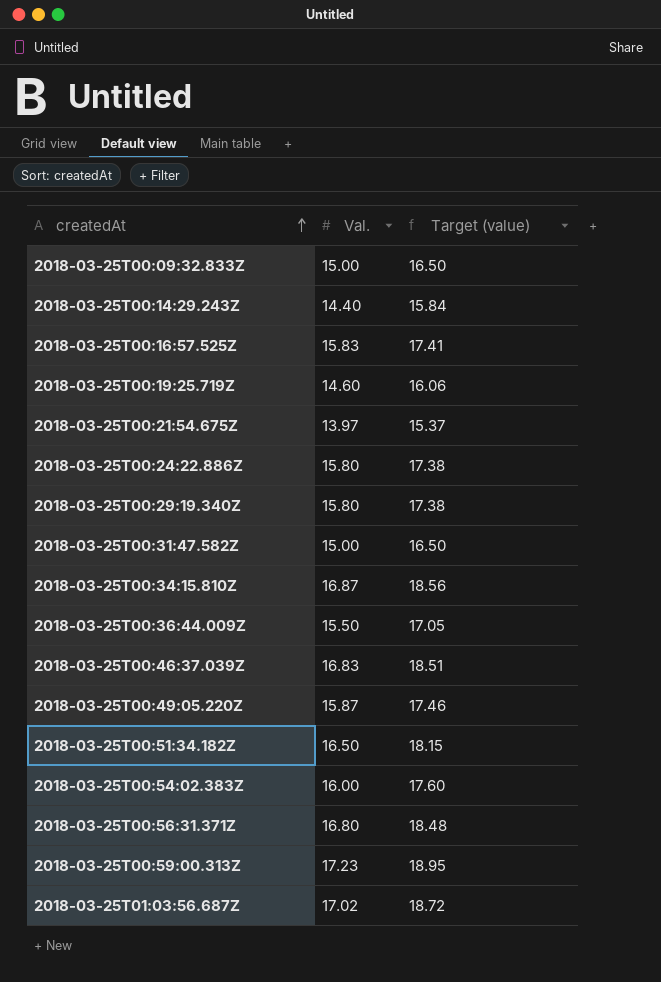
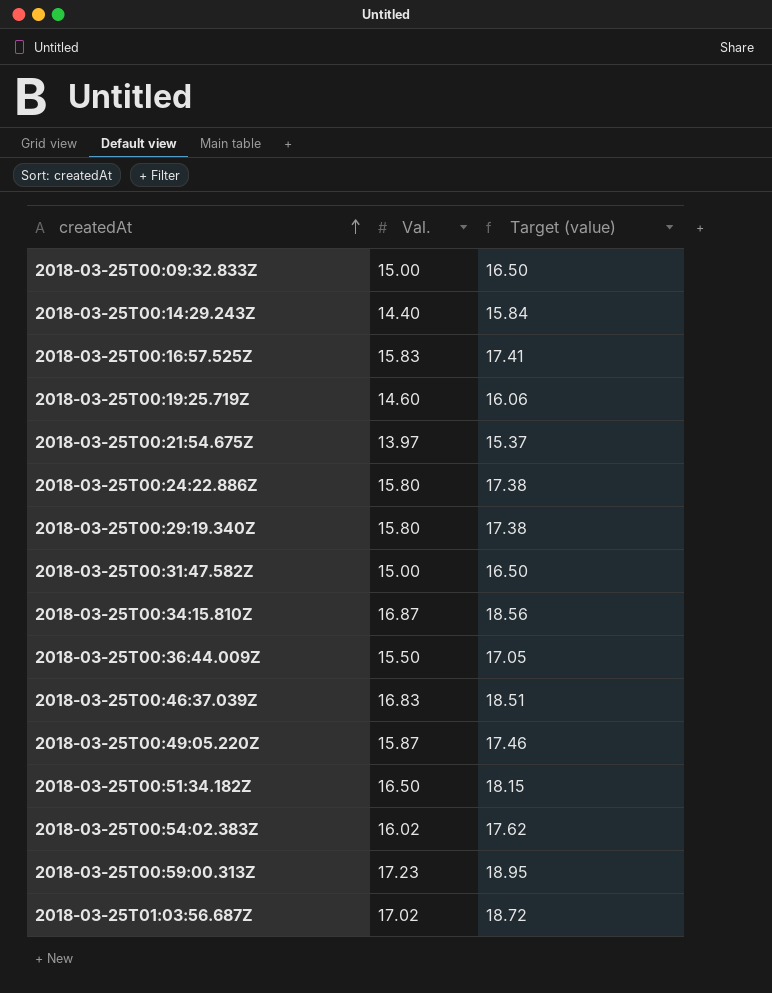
row 2018-03-25T00:56:31.371Z: 16.80 | 18.48 -> none
2018-03-25T00:54:02.383Z | Val.: 16.00 -> 16.02
2018-03-25T00:54:02.383Z | Target (value): 17.60 -> 17.62

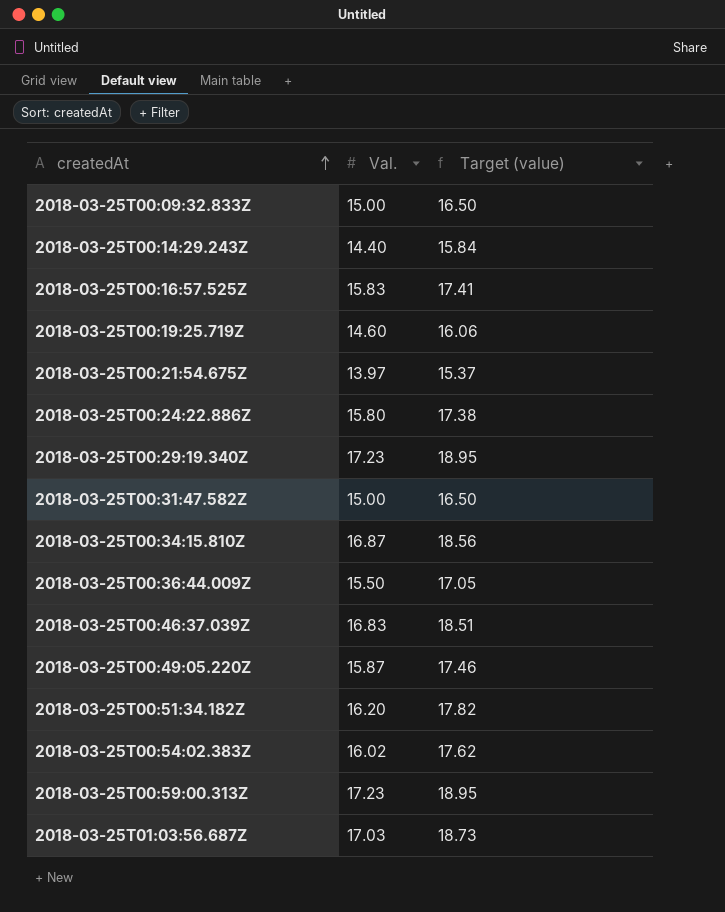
2018-03-25T00:29:19.340Z | Val.: 15.80 -> 17.23
2018-03-25T00:29:19.340Z | Target (value): 17.38 -> 18.95
2018-03-25T00:51:34.182Z | Val.: 16.50 -> 16.20
2018-03-25T00:51:34.182Z | Target (value): 18.15 -> 17.82
2018-03-25T01:03:56.687Z | Val.: 17.02 -> 17.03
2018-03-25T01:03:56.687Z | Target (value): 18.72 -> 18.73

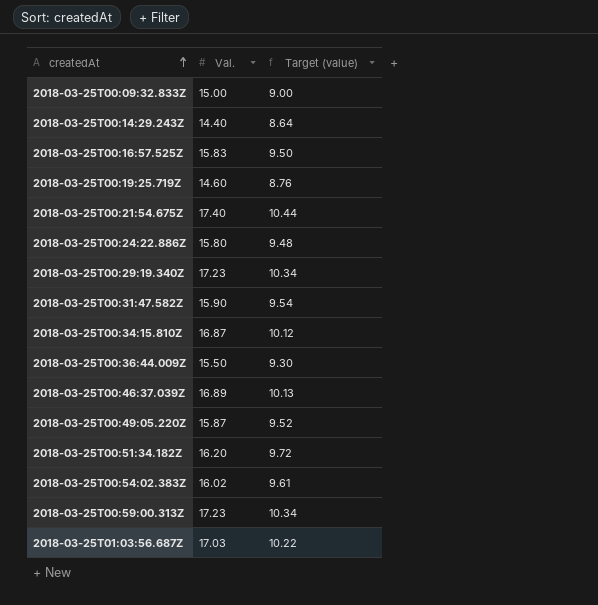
column Target (value) | formula: [Val.] * 1.1 -> [Val.] * 0.6
2018-03-25T00:21:54.675Z | Val.: 13.97 -> 17.40
2018-03-25T00:31:47.582Z | Val.: 15.00 -> 15.90
2018-03-25T00:46:37.039Z | Val.: 16.83 -> 16.89

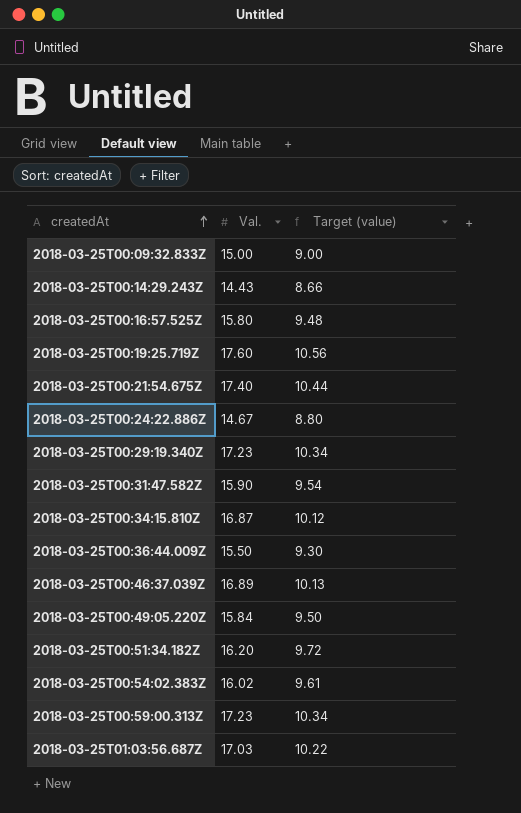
2018-03-25T00:14:29.243Z | Val.: 14.40 -> 14.43
2018-03-25T00:14:29.243Z | Target (value): 8.64 -> 8.66
2018-03-25T00:16:57.525Z | Val.: 15.83 -> 15.80
2018-03-25T00:16:57.525Z | Target (value): 9.50 -> 9.48
2018-03-25T00:19:25.719Z | Val.: 14.60 -> 17.60
2018-03-25T00:19:25.719Z | Target (value): 8.76 -> 10.56
2018-03-25T00:24:22.886Z | Val.: 15.80 -> 14.67
2018-03-25T00:24:22.886Z | Target (value): 9.48 -> 8.80
2018-03-25T00:49:05.220Z | Val.: 15.87 -> 15.84
2018-03-25T00:49:05.220Z | Target (value): 9.52 -> 9.50

